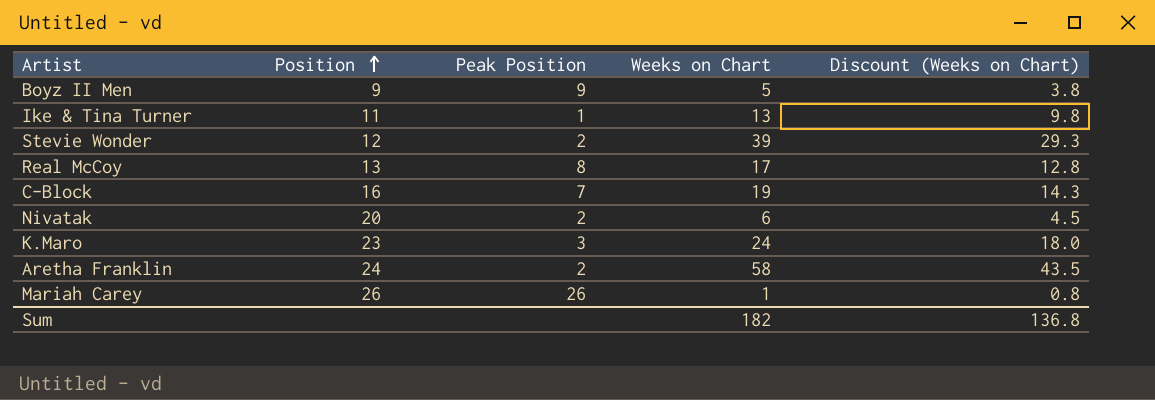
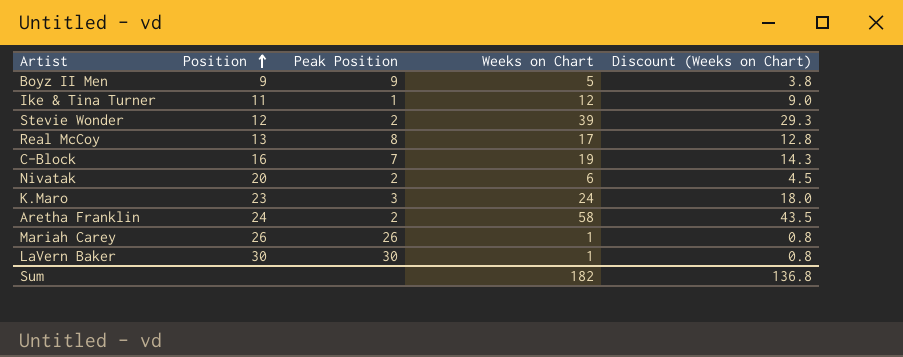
Ike & Tina Turner | Weeks on Chart: 13 -> 12
Ike & Tina Turner | Discount (Weeks on Chart): 9.8 -> 9.0
row LaVern Baker: none -> 30 | 30 | 1 | 0.8

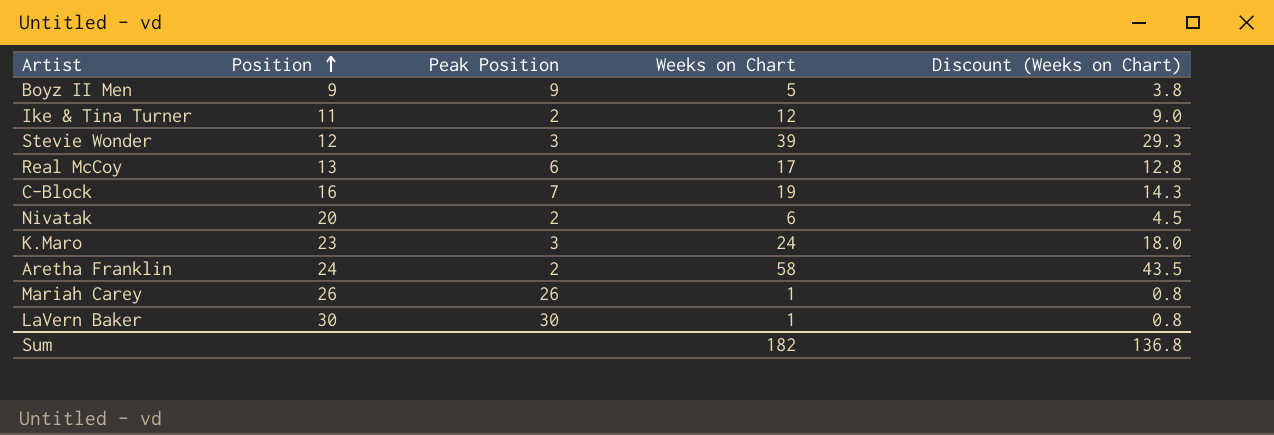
Ike & Tina Turner | Peak Position: 1 -> 2
Stevie Wonder | Peak Position: 2 -> 3
Real McCoy | Peak Position: 8 -> 6

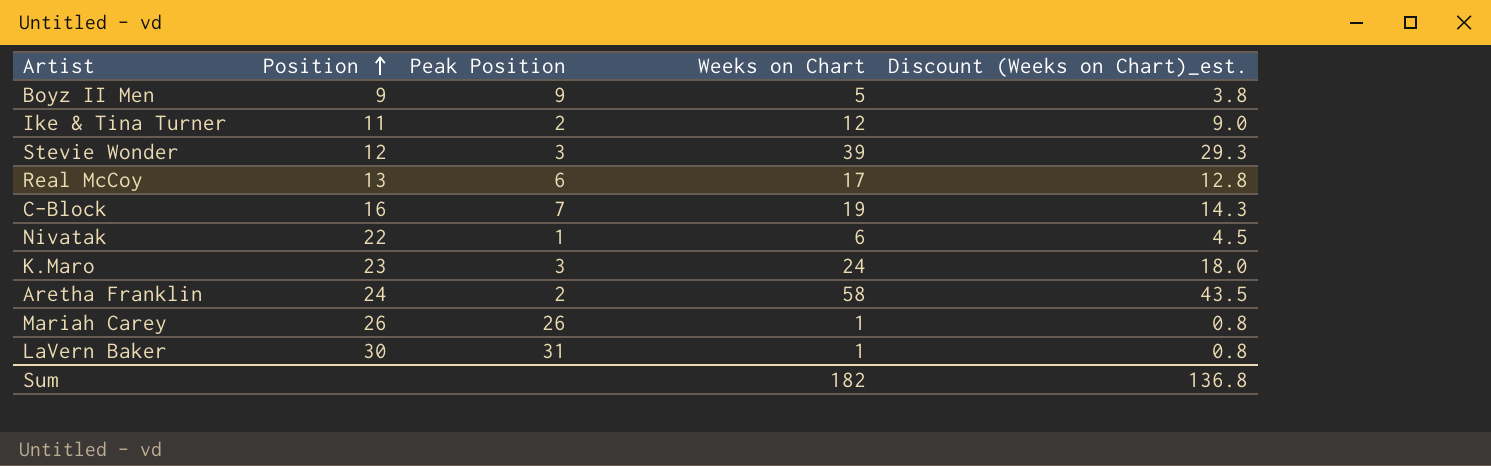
column name: Discount (Weeks on Chart) -> Discount (Weeks on Chart)_est.
Nivatak | Position: 20 -> 22
Nivatak | Peak Position: 2 -> 1
LaVern Baker | Peak Position: 30 -> 31

